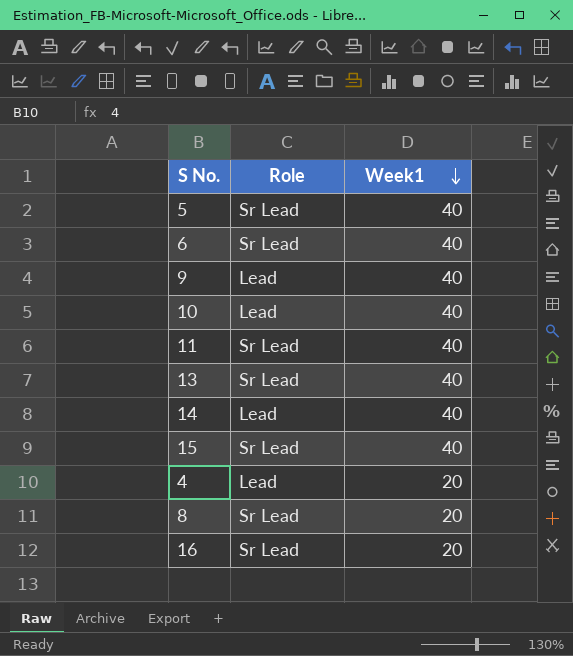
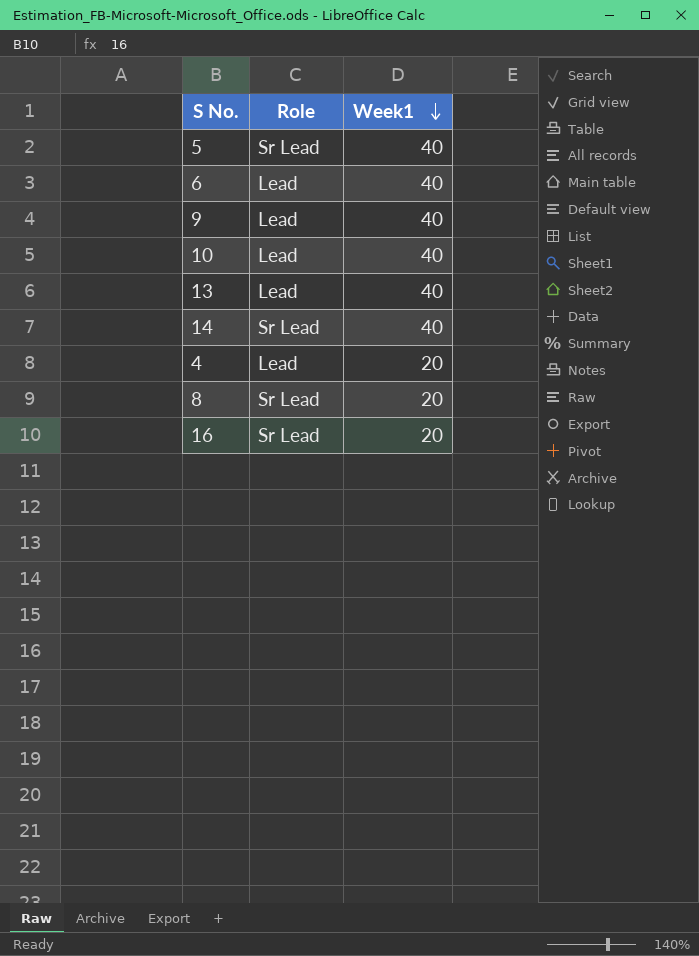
row 11: Sr Lead | 40 -> none
row 15: Sr Lead | 40 -> none
6 | Role: Sr Lead -> Lead
13 | Role: Sr Lead -> Lead
14 | Role: Lead -> Sr Lead

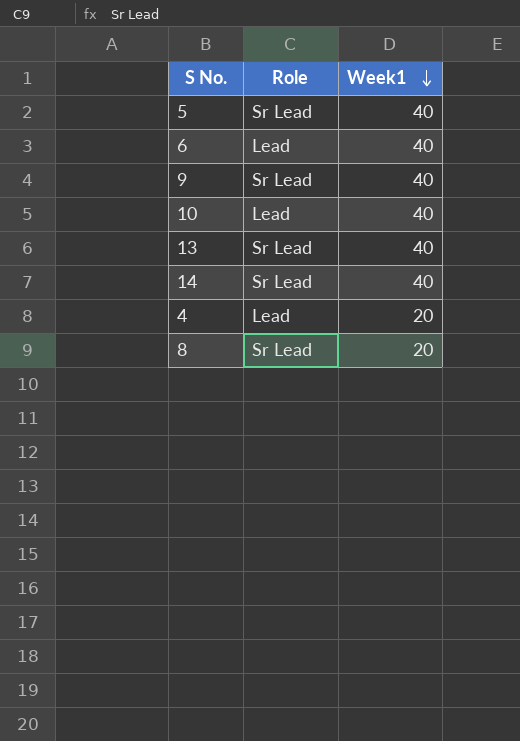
row 16: Sr Lead | 20 -> none
9 | Role: Lead -> Sr Lead
13 | Role: Lead -> Sr Lead

